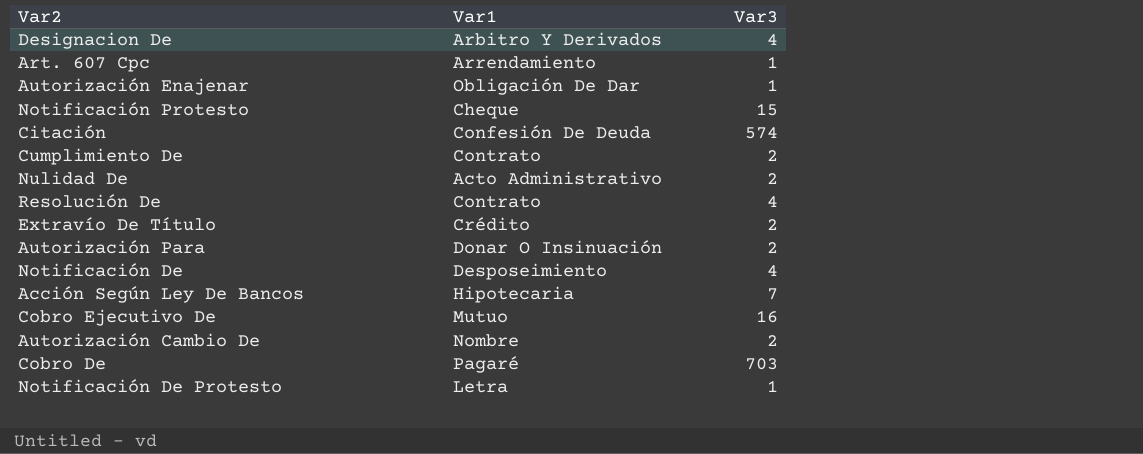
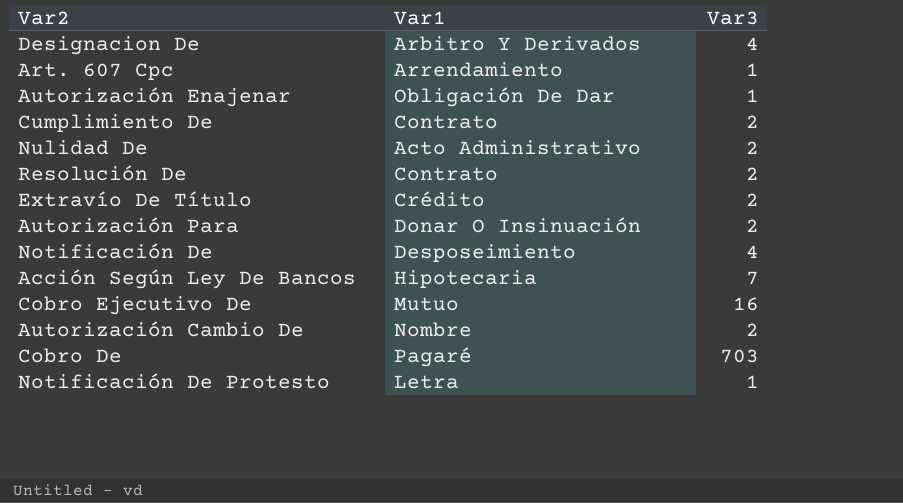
row Notificación Protesto: Cheque | 15 -> none
row Citación: Confesión De Deuda | 574 -> none
Resolución De | Var3: 4 -> 2

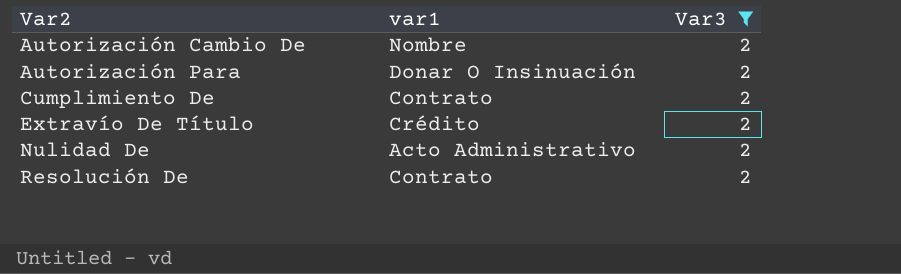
filter: none -> Var3 = 2
row order: none -> Var2 ascending
column name: Var1 -> var1

